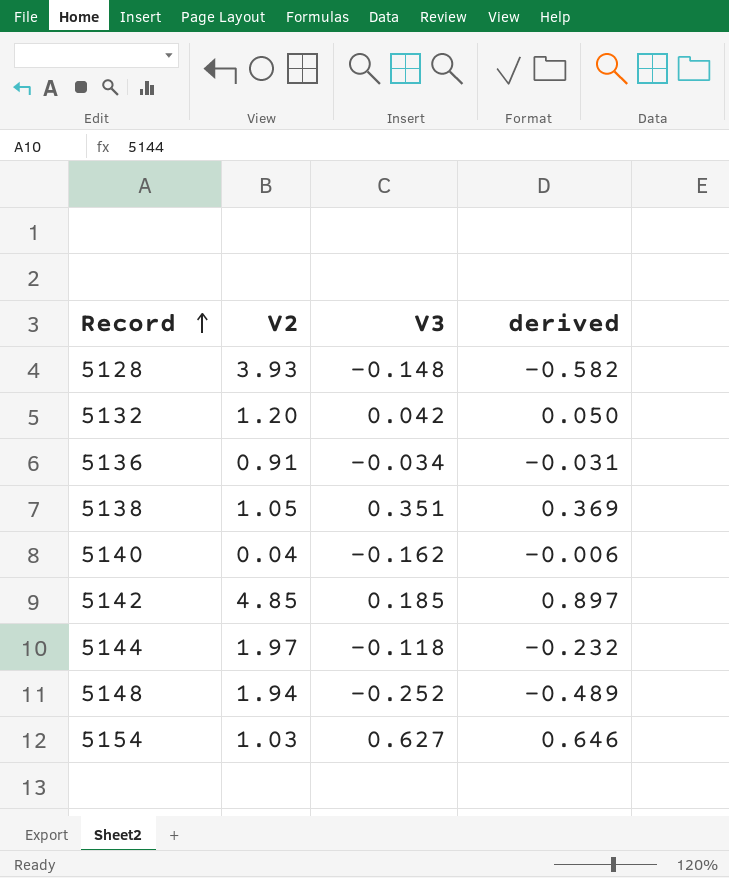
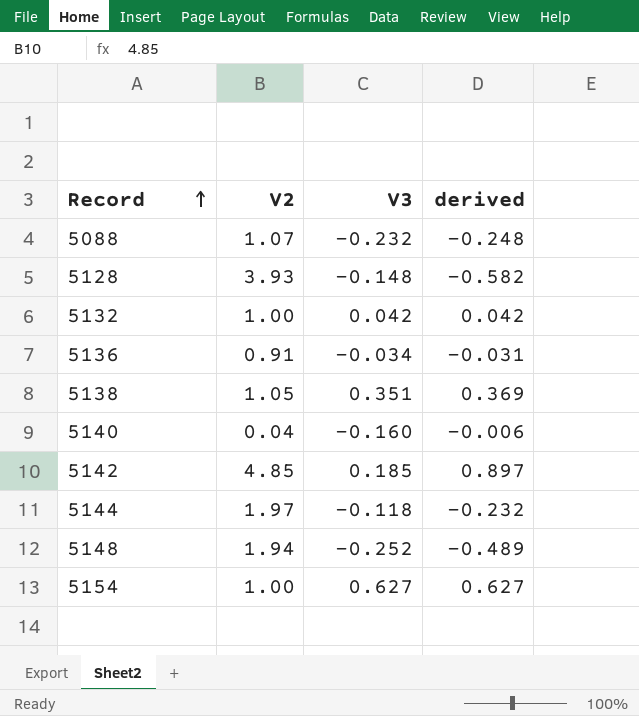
row 5088: none -> 1.07 | -0.232 | -0.248
5132 | V2: 1.20 -> 1.00
5132 | derived: 0.050 -> 0.042
5140 | V3: -0.162 -> -0.160
5154 | V2: 1.03 -> 1.00
5154 | derived: 0.646 -> 0.627

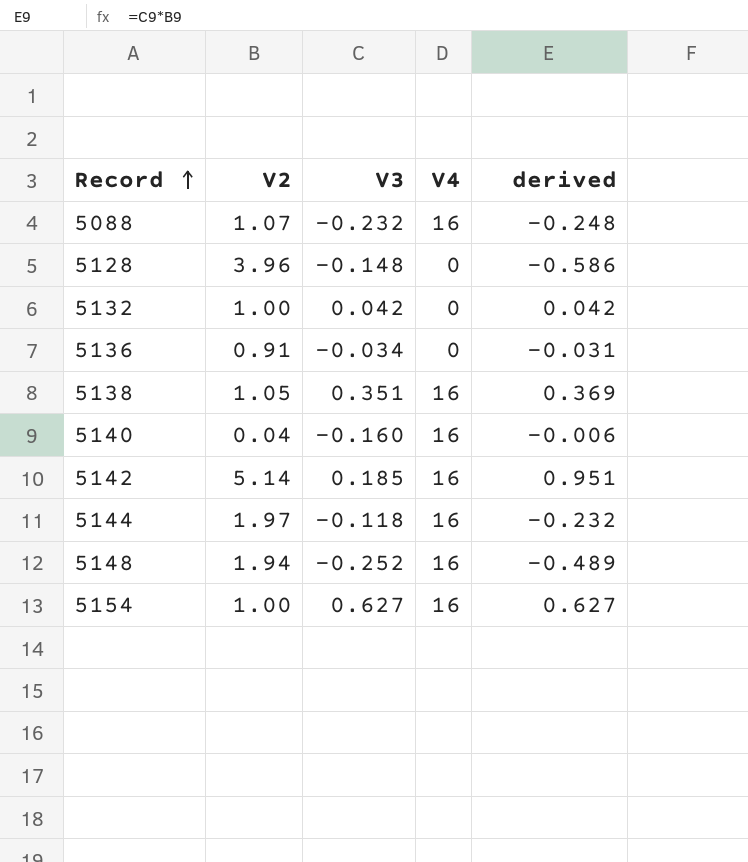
column V4 | position: none -> 4
5128 | V2: 3.93 -> 3.96
5128 | derived: -0.582 -> -0.586
5142 | V2: 4.85 -> 5.14
5142 | derived: 0.897 -> 0.951

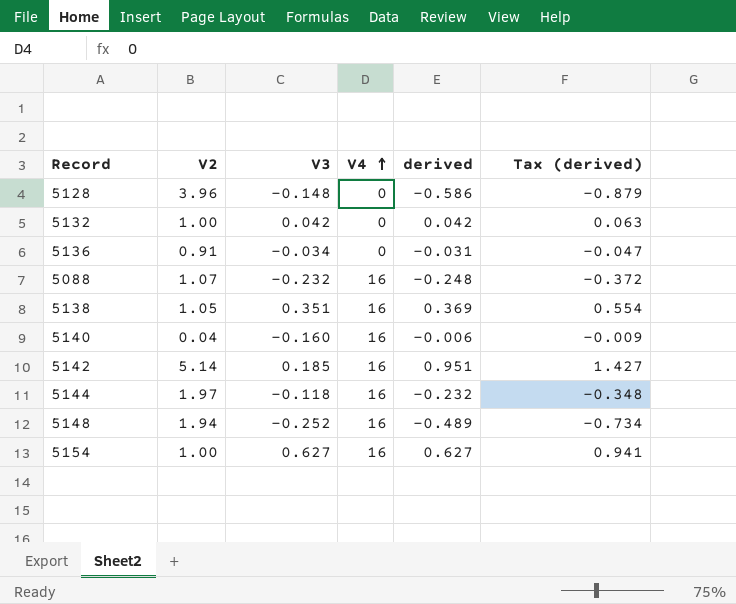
row order: Record ascending -> V4 ascending
column Tax (derived) | formula: none -> [derived] * 1.5

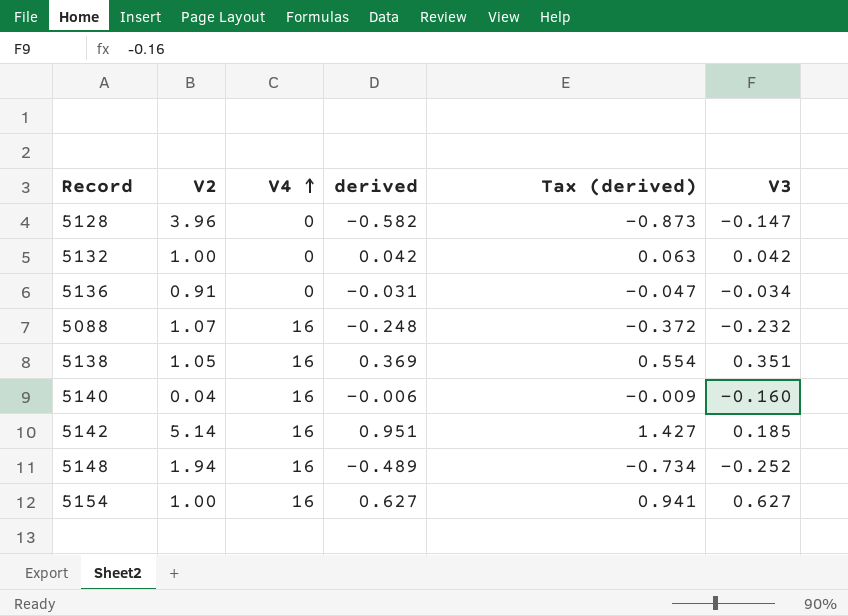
column V3 | position: 3 -> 6
row 5144: 1.97 | -0.118 | 16 | -0.232 | -0.348 -> none
5128 | derived: -0.586 -> -0.582
5128 | Tax (derived): -0.879 -> -0.873
5128 | V3: -0.148 -> -0.147

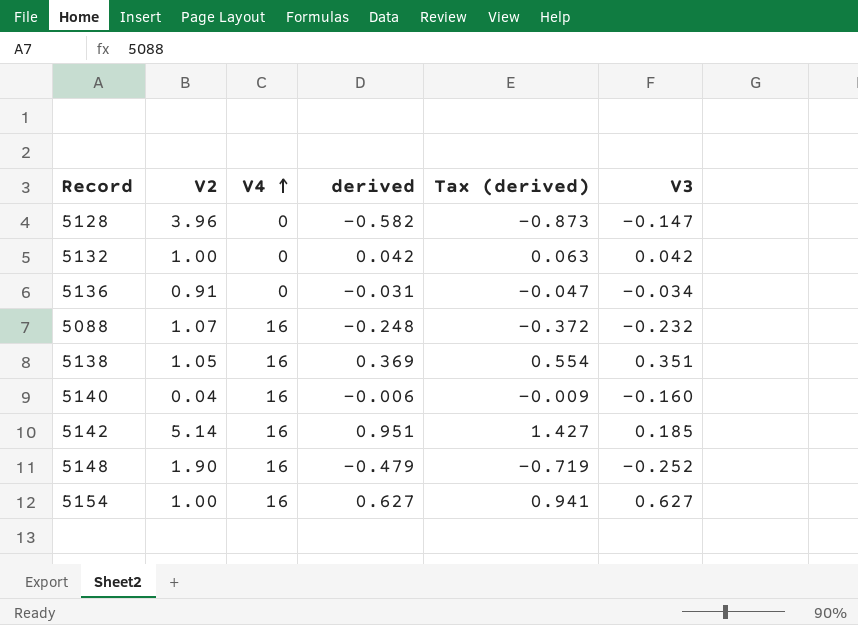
5148 | V2: 1.94 -> 1.90
5148 | derived: -0.489 -> -0.479
5148 | Tax (derived): -0.734 -> -0.719

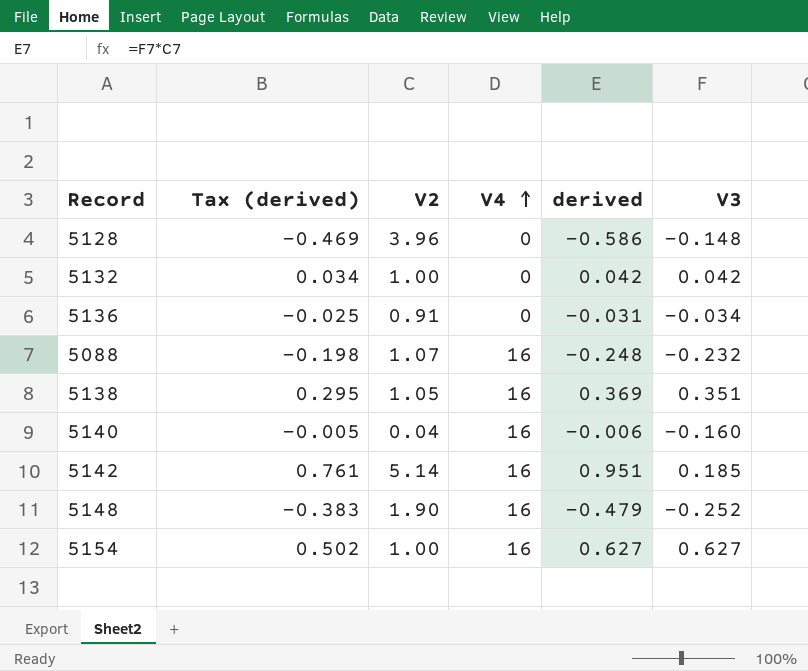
column Tax (derived) | formula: [derived] * 1.5 -> [derived] * 0.8
column Tax (derived) | position: 5 -> 2
5128 | derived: -0.582 -> -0.586
5128 | V3: -0.147 -> -0.148

